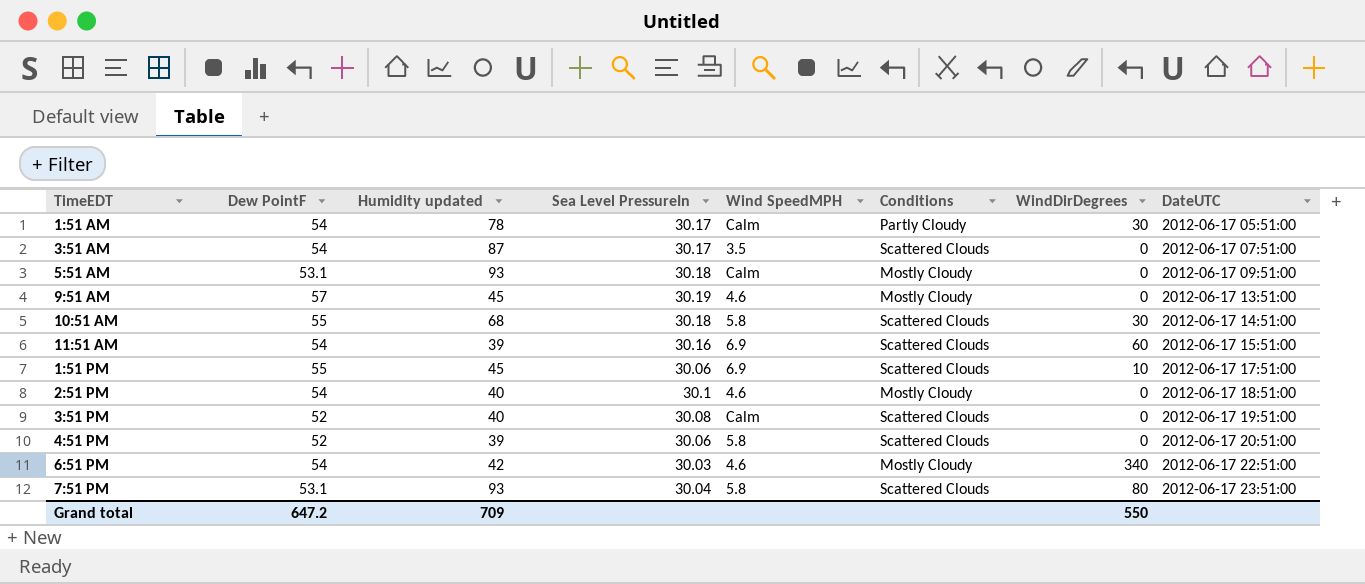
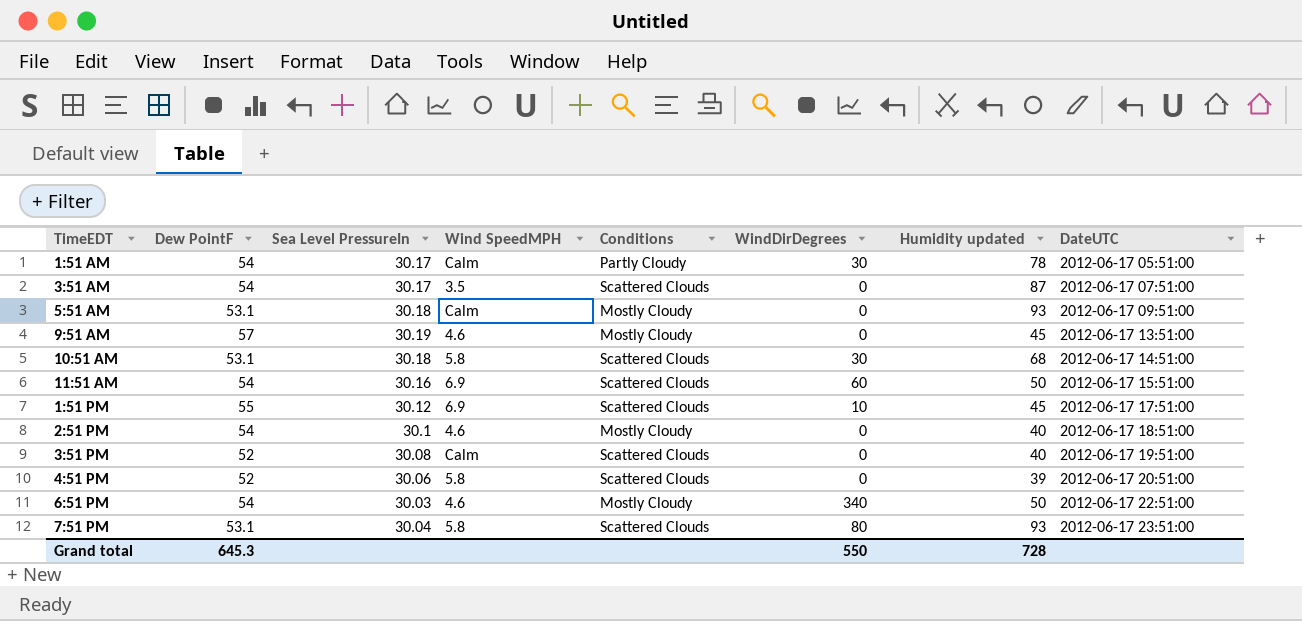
column Humidity updated | position: 3 -> 7
10:51 AM | Dew PointF: 55 -> 53.1
11:51 AM | Humidity updated: 39 -> 50
1:51 PM | Sea Level PressureIn: 30.06 -> 30.12
6:51 PM | Humidity updated: 42 -> 50
Grand total | Dew PointF: 647.2 -> 645.3
Grand total | Humidity updated: 709 -> 728

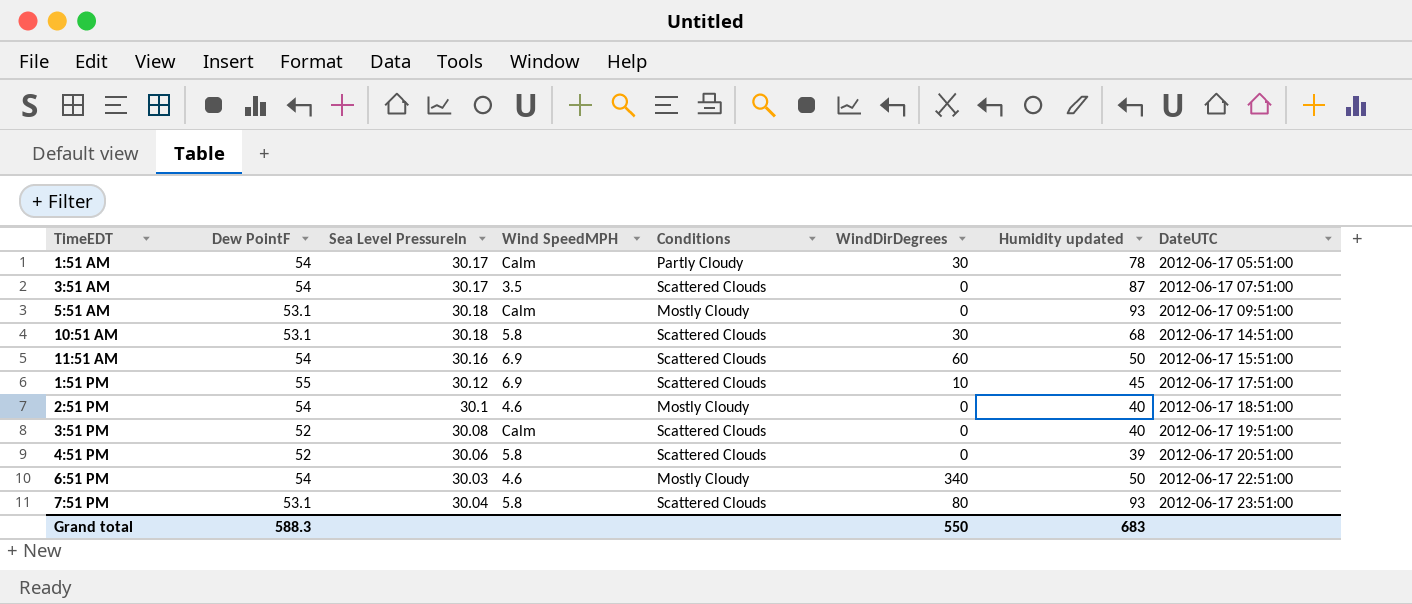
row 9:51 AM: 57 | 30.19 | 4.6 | Mostly Cloudy | 0 | 45 | 2012-06-17 13:51:00 -> none
Grand total | Dew PointF: 645.3 -> 588.3
Grand total | Humidity updated: 728 -> 683

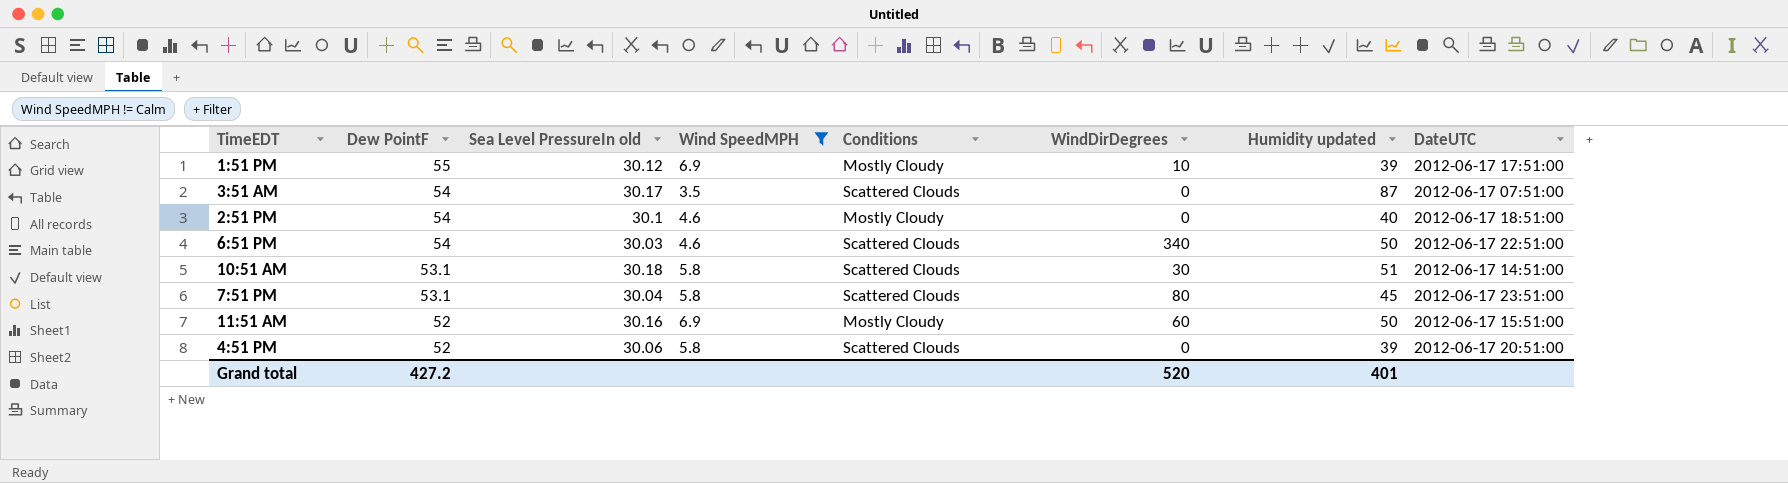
filter: none -> Wind SpeedMPH != Calm
row order: DateUTC ascending -> Dew PointF descending
column name: Sea Level PressureIn -> Sea Level PressureIn old
1:51 PM | Conditions: Scattered Clouds -> Mostly Cloudy
1:51 PM | Humidity updated: 45 -> 39
6:51 PM | Conditions: Mostly Cloudy -> Scattered Clouds
10:51 AM | Humidity updated: 68 -> 51
7:51 PM | Humidity updated: 93 -> 45
11:51 AM | Dew PointF: 54 -> 52
11:51 AM | Conditions: Scattered Clouds -> Mostly Cloudy
Grand total | Dew PointF: 588.3 -> 427.2
Grand total | WindDirDegrees: 550 -> 520
Grand total | Humidity updated: 683 -> 401

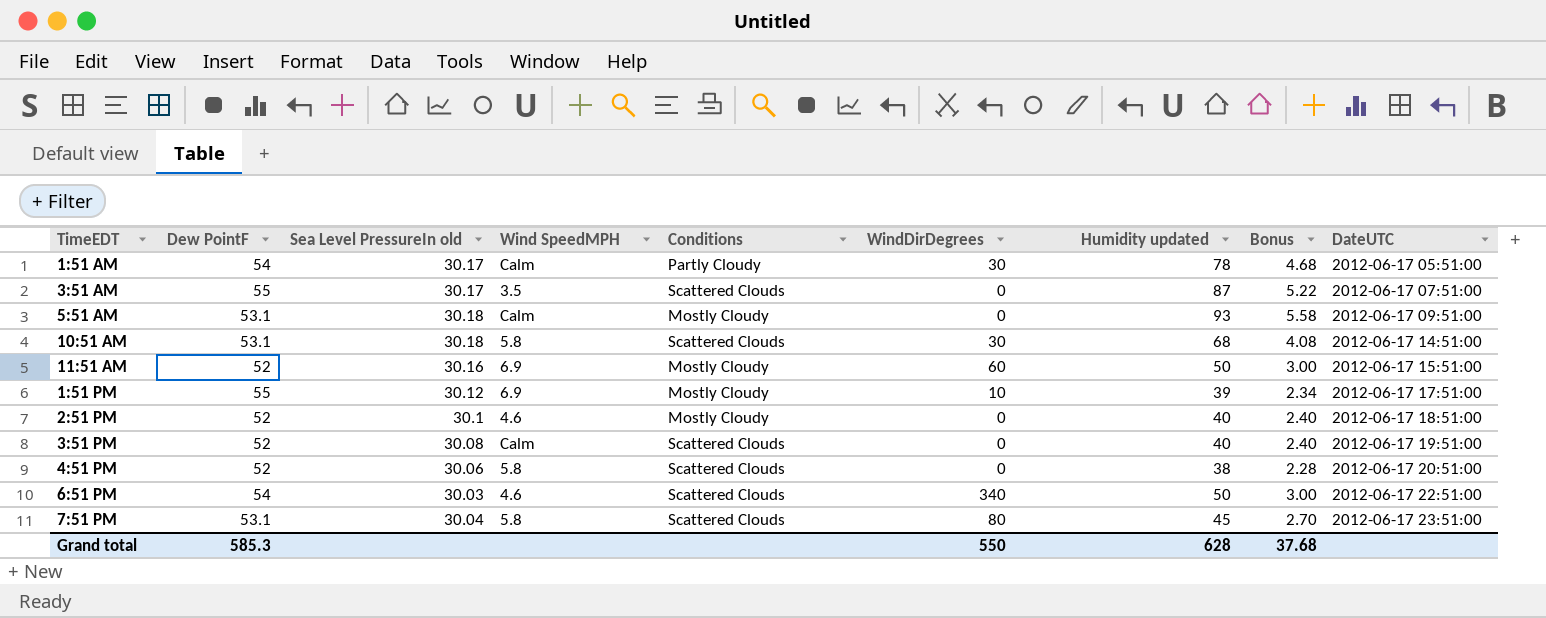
filter: Wind SpeedMPH != Calm -> none
row order: Dew PointF descending -> DateUTC ascending
column Bonus | formula: none -> [Humidity updated] * 0.06
3:51 AM | Dew PointF: 54 -> 55
10:51 AM | Humidity updated: 51 -> 68
2:51 PM | Dew PointF: 54 -> 52
4:51 PM | Humidity updated: 39 -> 38
Grand total | Dew PointF: 427.2 -> 585.3
Grand total | WindDirDegrees: 520 -> 550
Grand total | Humidity updated: 401 -> 628

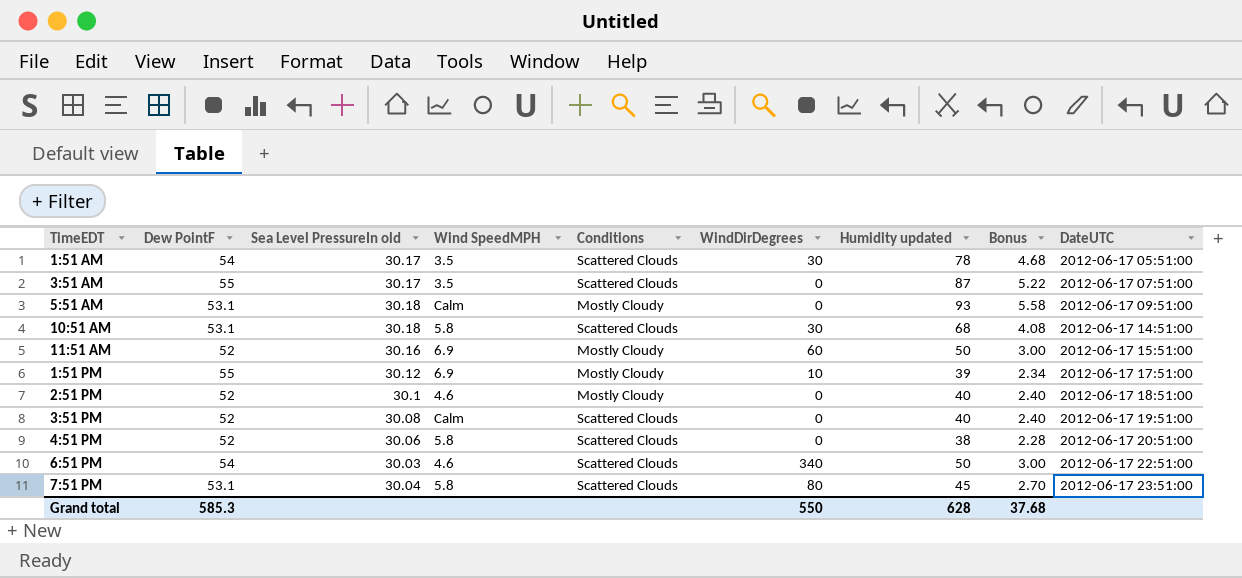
1:51 AM | Wind SpeedMPH: Calm -> 3.5
1:51 AM | Conditions: Partly Cloudy -> Scattered Clouds

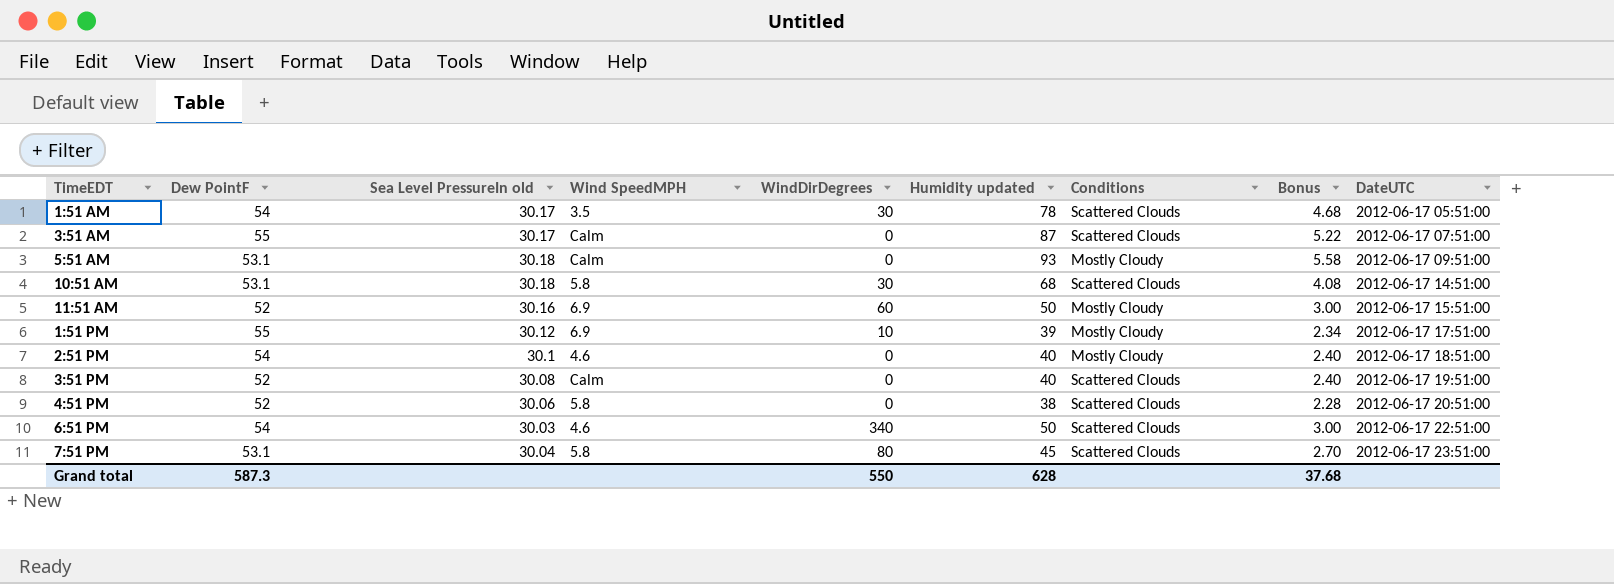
column Conditions | position: 5 -> 7
3:51 AM | Wind SpeedMPH: 3.5 -> Calm
2:51 PM | Dew PointF: 52 -> 54
Grand total | Dew PointF: 585.3 -> 587.3

